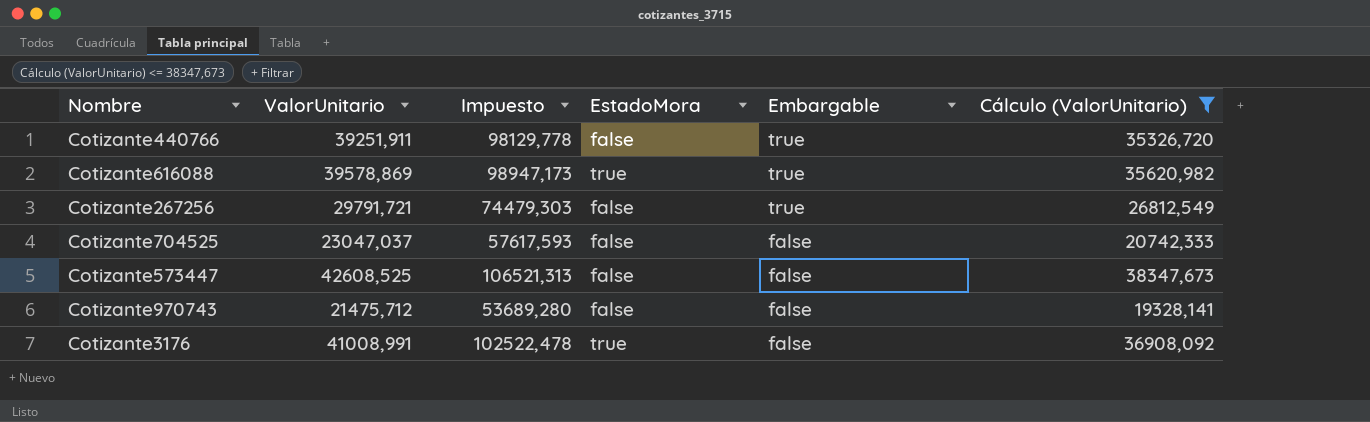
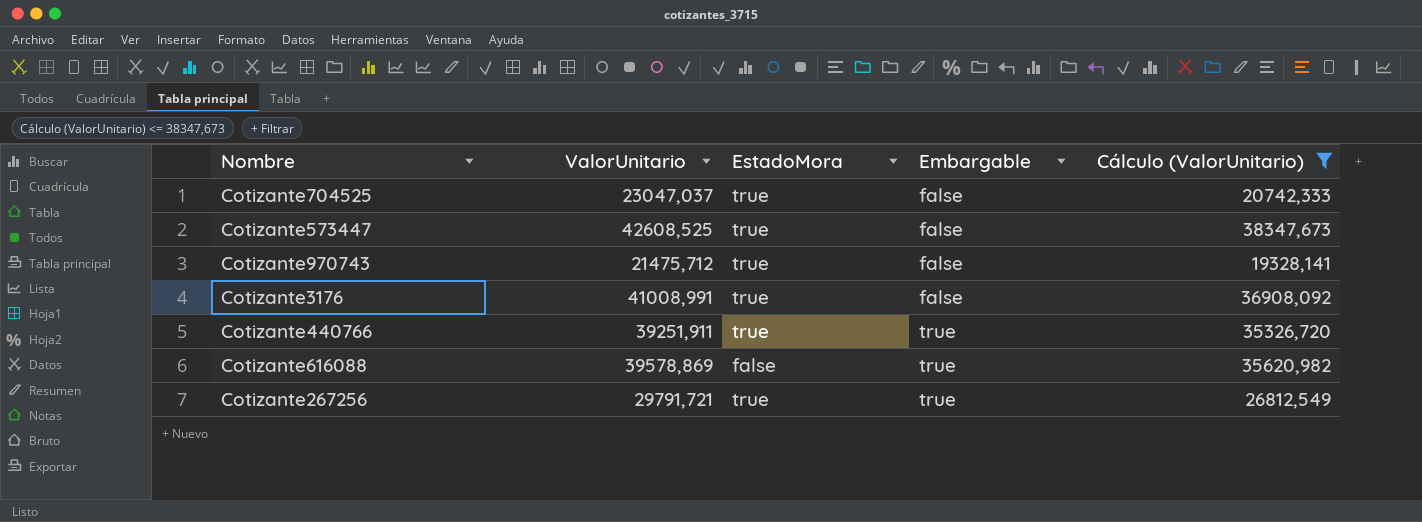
row order: Embargable descending -> Embargable ascending
column Impuesto | formula: [ValorUnitario] * 2,5 -> none
Cotizante704525 | EstadoMora: false -> true
Cotizante573447 | EstadoMora: false -> true
Cotizante970743 | EstadoMora: false -> true
Cotizante440766 | EstadoMora: false -> true
Cotizante616088 | EstadoMora: true -> false
Cotizante267256 | EstadoMora: false -> true

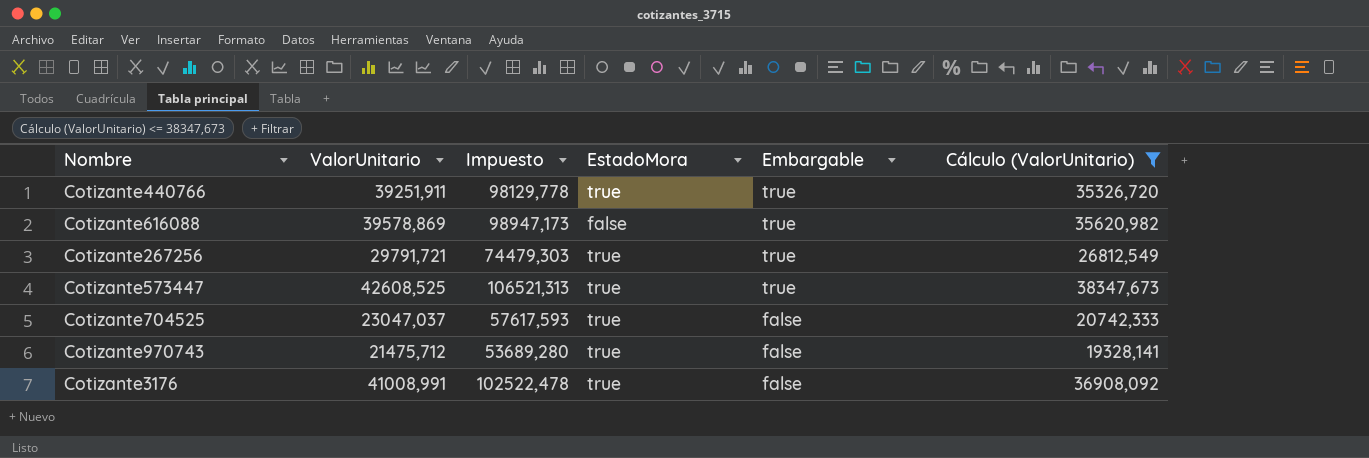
row order: Embargable ascending -> Embargable descending
column Impuesto | formula: none -> [ValorUnitario] * 2,5
Cotizante573447 | Embargable: false -> true

